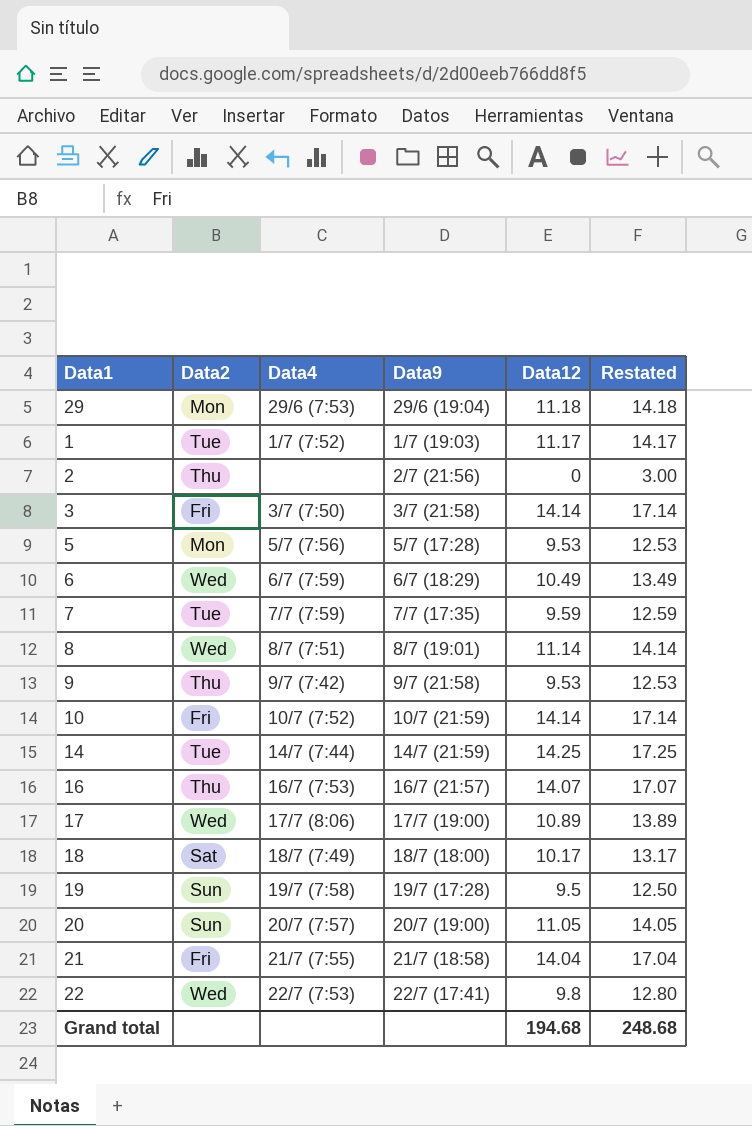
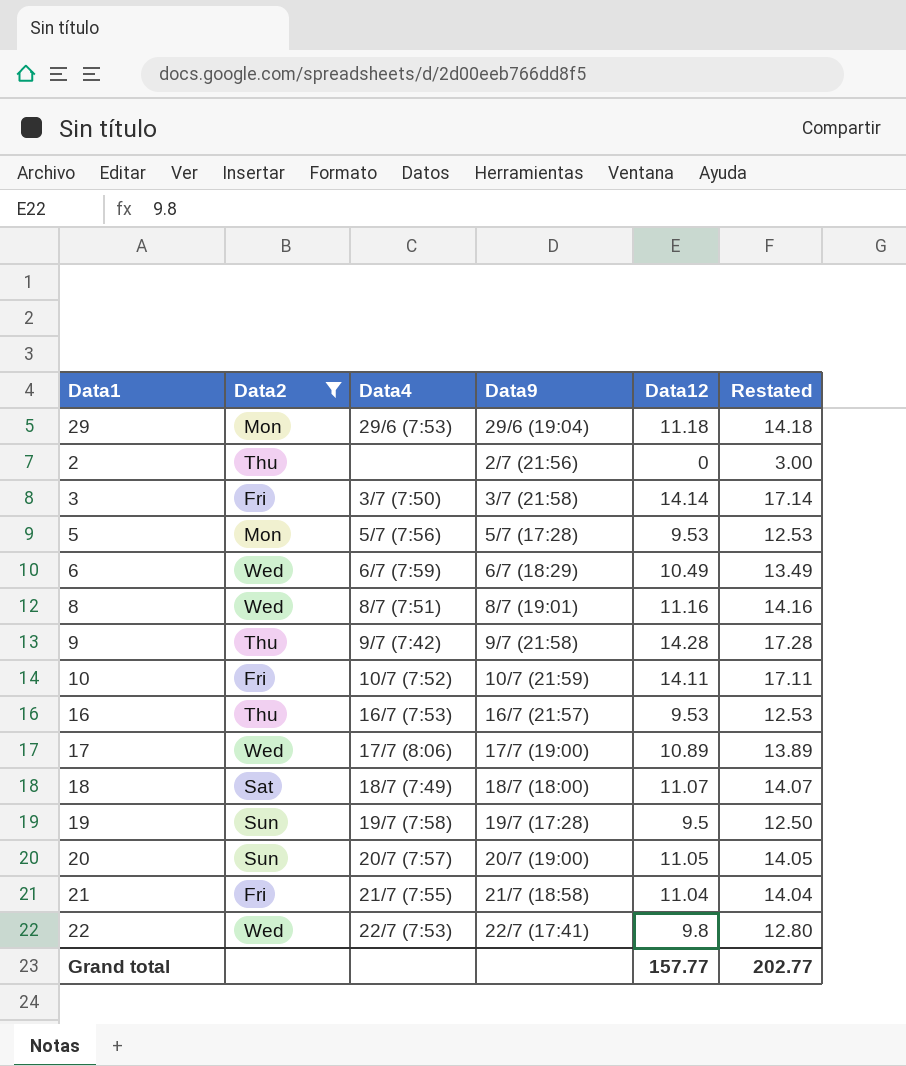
filter: none -> Data2 != Tue
8 | Data12: 11.14 -> 11.16
8 | Restated: 14.14 -> 14.16
9 | Data12: 9.53 -> 14.28
9 | Restated: 12.53 -> 17.28
10 | Data12: 14.14 -> 14.11
10 | Restated: 17.14 -> 17.11
16 | Data12: 14.07 -> 9.53
16 | Restated: 17.07 -> 12.53
18 | Data12: 10.17 -> 11.07
18 | Restated: 13.17 -> 14.07
21 | Data12: 14.04 -> 11.04
21 | Restated: 17.04 -> 14.04
Grand total | Data12: 194.68 -> 157.77
Grand total | Restated: 248.68 -> 202.77

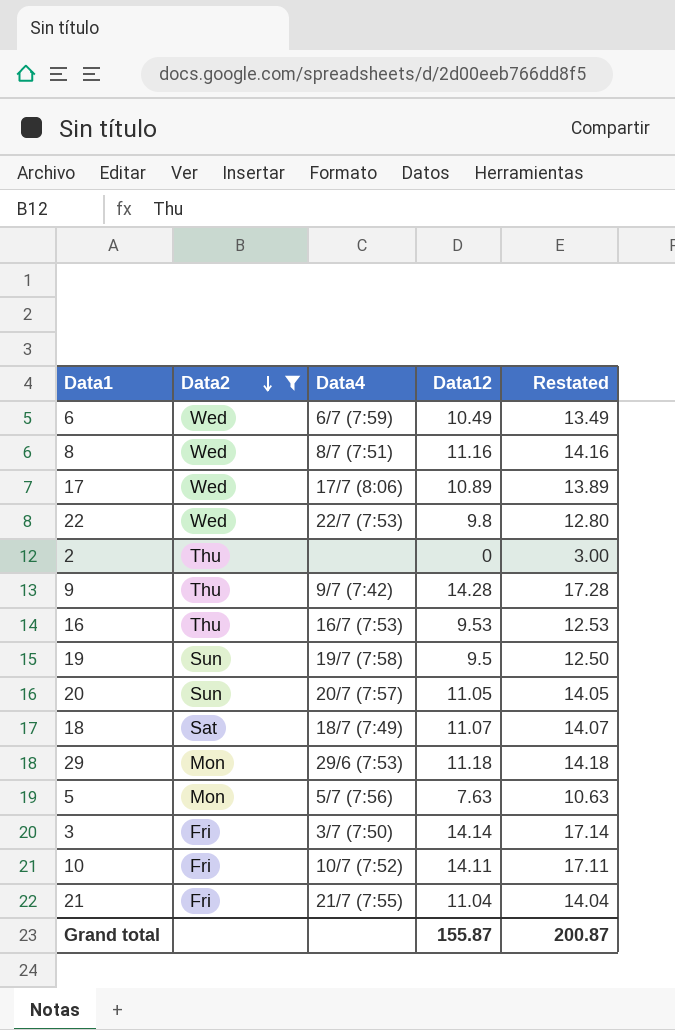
row order: none -> Data2 descending
column Data9 | position: 4 -> none
5 | Data12: 9.53 -> 7.63
5 | Restated: 12.53 -> 10.63
Grand total | Data12: 157.77 -> 155.87
Grand total | Restated: 202.77 -> 200.87

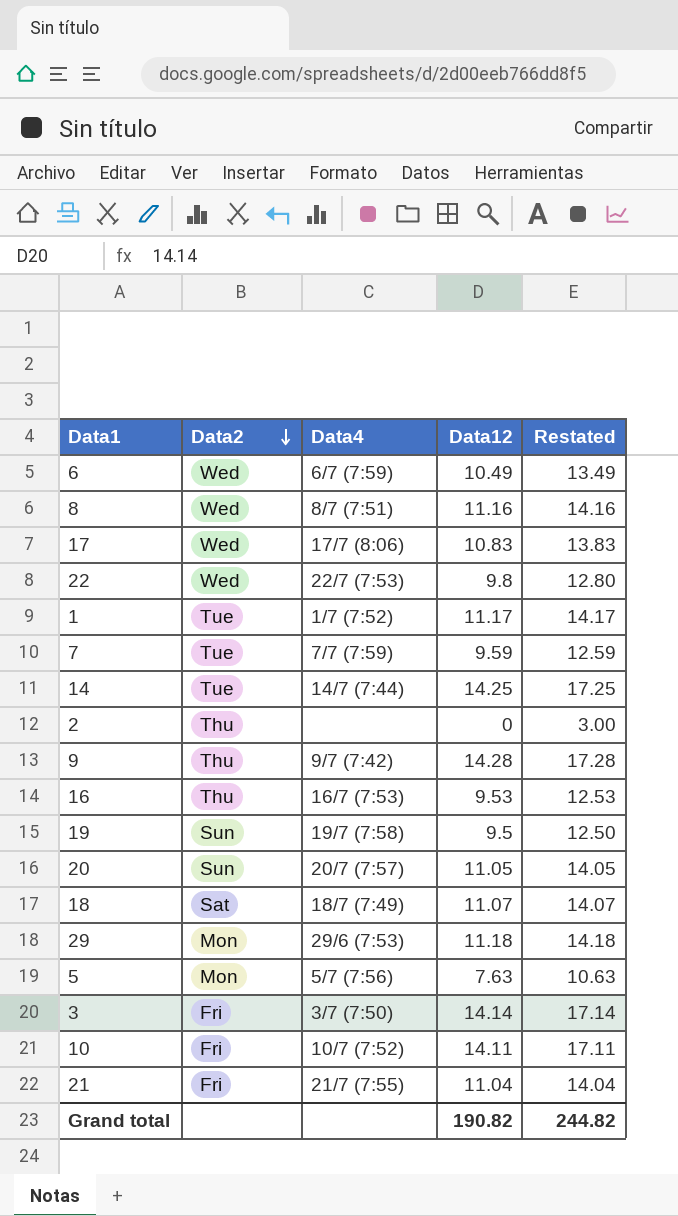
filter: Data2 != Tue -> none
17 | Data12: 10.89 -> 10.83
17 | Restated: 13.89 -> 13.83
Grand total | Data12: 155.87 -> 190.82
Grand total | Restated: 200.87 -> 244.82

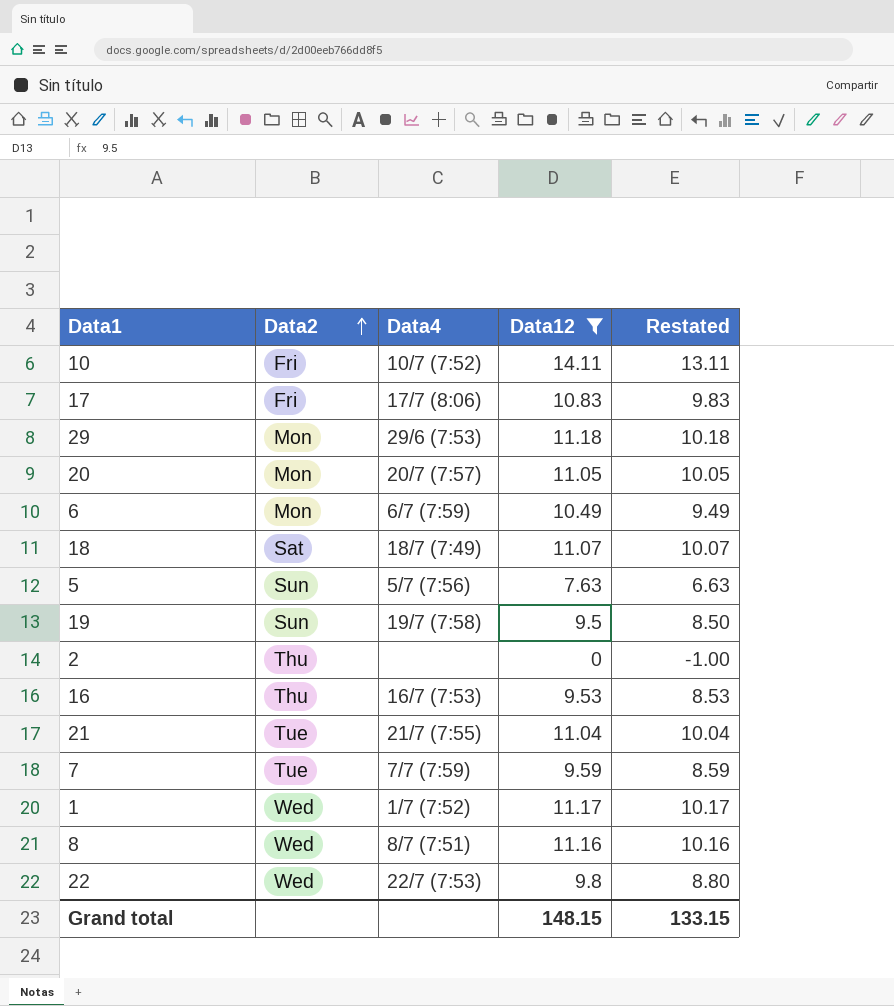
filter: none -> Data12 <= 14.11
row order: Data2 descending -> Data2 ascending
column Restated | formula: [Data12] + 3 -> [Data12] - 1
17 | Data2: Wed -> Fri
20 | Data2: Sun -> Mon
6 | Data2: Wed -> Mon
5 | Data2: Mon -> Sun
21 | Data2: Fri -> Tue
1 | Data2: Tue -> Wed
Grand total | Data12: 190.82 -> 148.15
Grand total | Restated: 244.82 -> 133.15

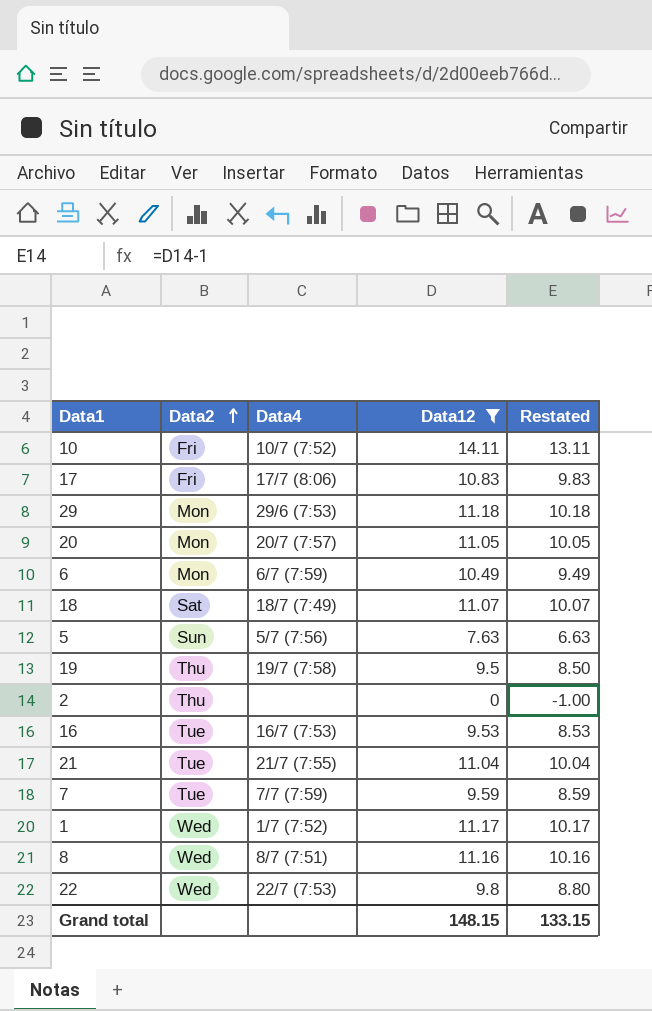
19 | Data2: Sun -> Thu
16 | Data2: Thu -> Tue

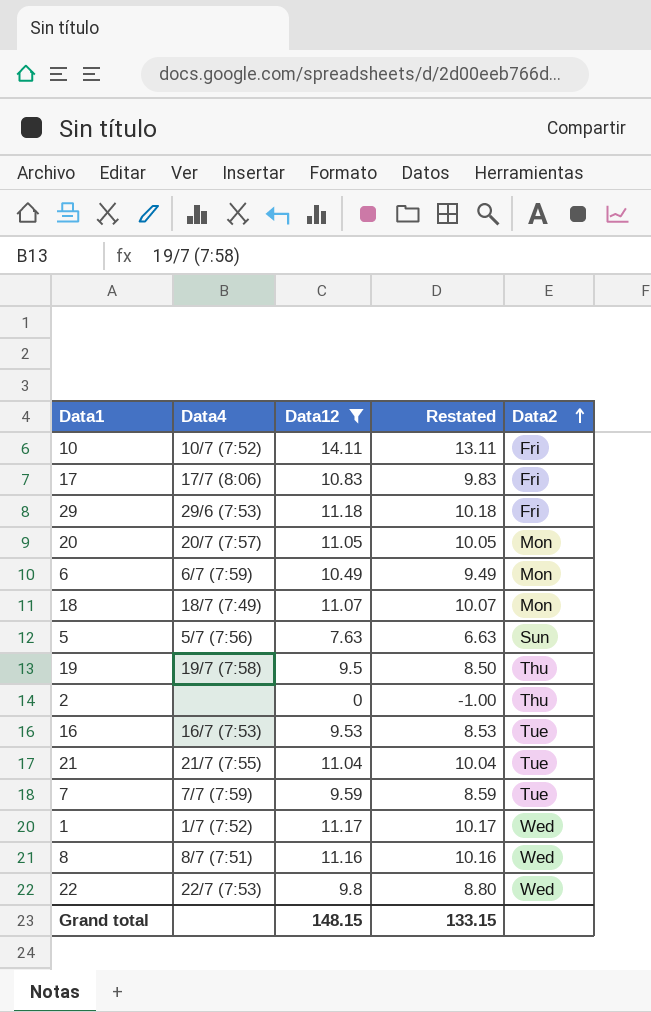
column Data2 | position: 2 -> 5
29 | Data2: Mon -> Fri
18 | Data2: Sat -> Mon

